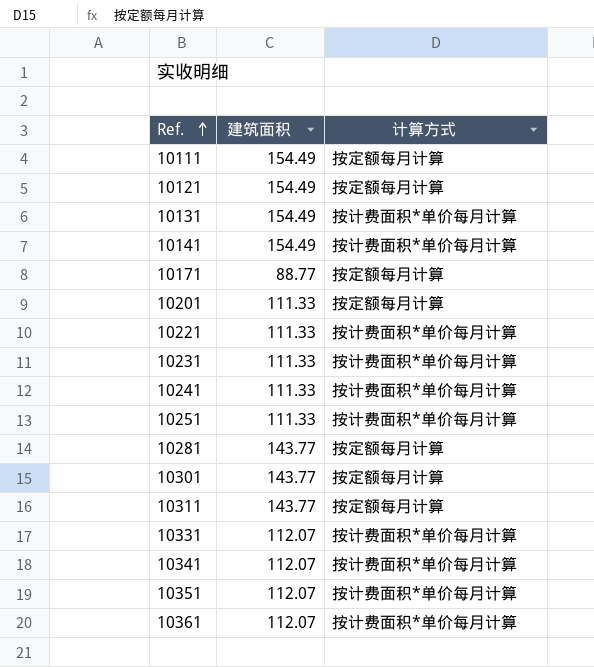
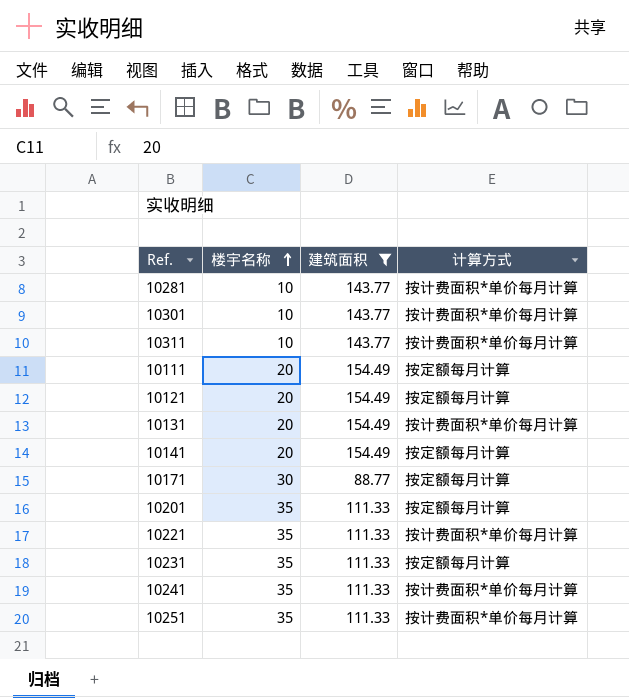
filter: none -> 建筑面积 != 112.07
row order: Ref. ascending -> 楼宇名称 ascending
column 楼宇名称 | position: none -> 2
10281 | 计算方式: 按定额每月计算 -> 按计费面积*单价每月计算
10301 | 计算方式: 按定额每月计算 -> 按计费面积*单价每月计算
10311 | 计算方式: 按定额每月计算 -> 按计费面积*单价每月计算
10141 | 计算方式: 按计费面积*单价每月计算 -> 按定额每月计算
10231 | 计算方式: 按计费面积*单价每月计算 -> 按定额每月计算

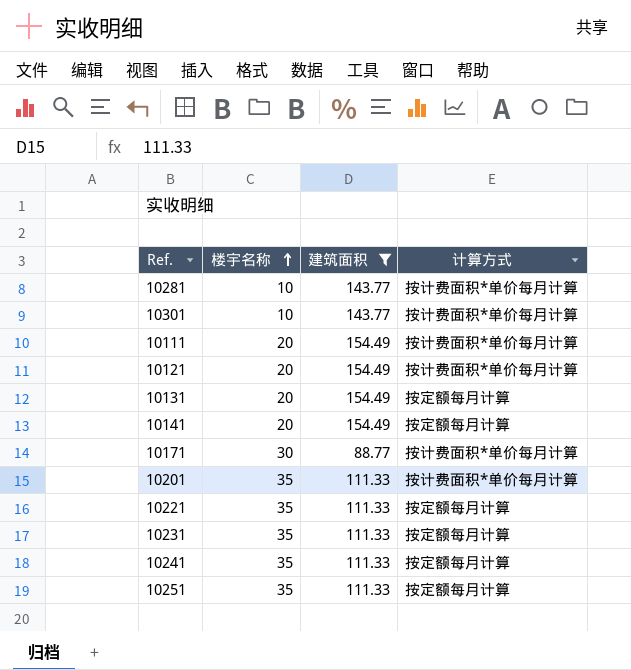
row 10311: 10 | 143.77 | 按计费面积*单价每月计算 -> none
10111 | 计算方式: 按定额每月计算 -> 按计费面积*单价每月计算
10121 | 计算方式: 按定额每月计算 -> 按计费面积*单价每月计算
10131 | 计算方式: 按计费面积*单价每月计算 -> 按定额每月计算
10171 | 计算方式: 按定额每月计算 -> 按计费面积*单价每月计算
10201 | 计算方式: 按定额每月计算 -> 按计费面积*单价每月计算
10221 | 计算方式: 按计费面积*单价每月计算 -> 按定额每月计算
10241 | 计算方式: 按计费面积*单价每月计算 -> 按定额每月计算
10251 | 计算方式: 按计费面积*单价每月计算 -> 按定额每月计算

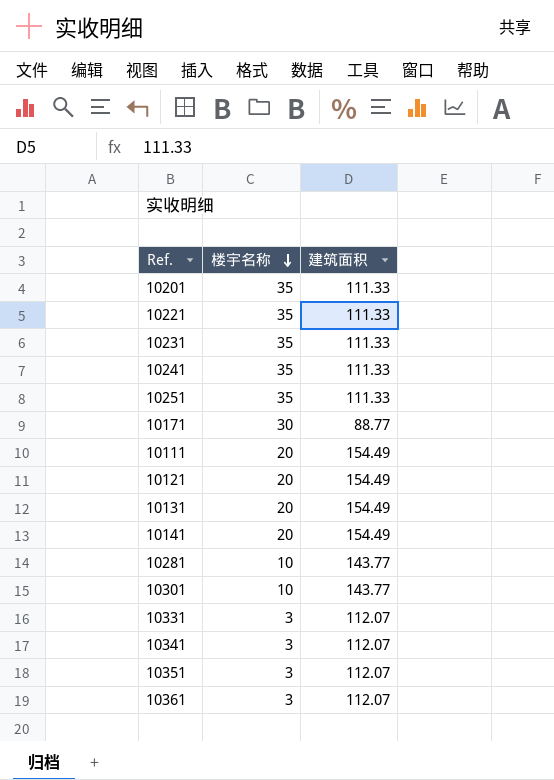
filter: 建筑面积 != 112.07 -> none
row order: 楼宇名称 ascending -> 楼宇名称 descending
column 计算方式 | position: 4 -> none

